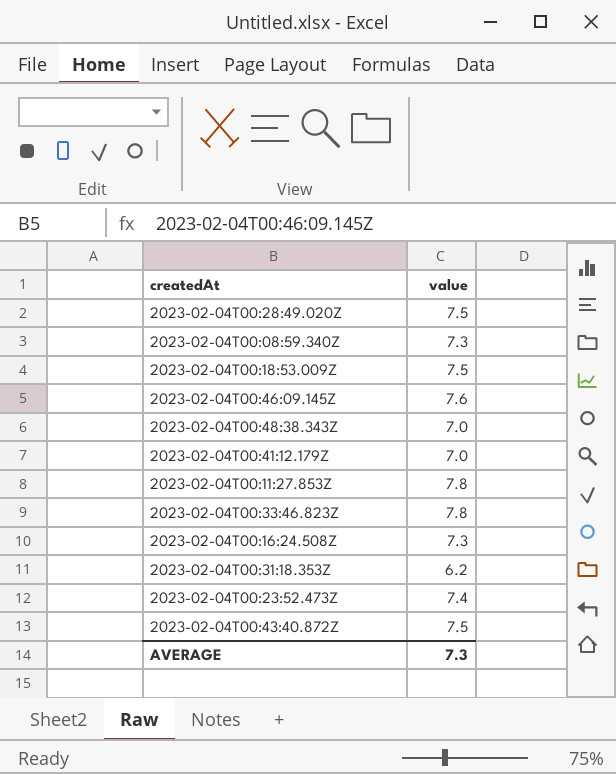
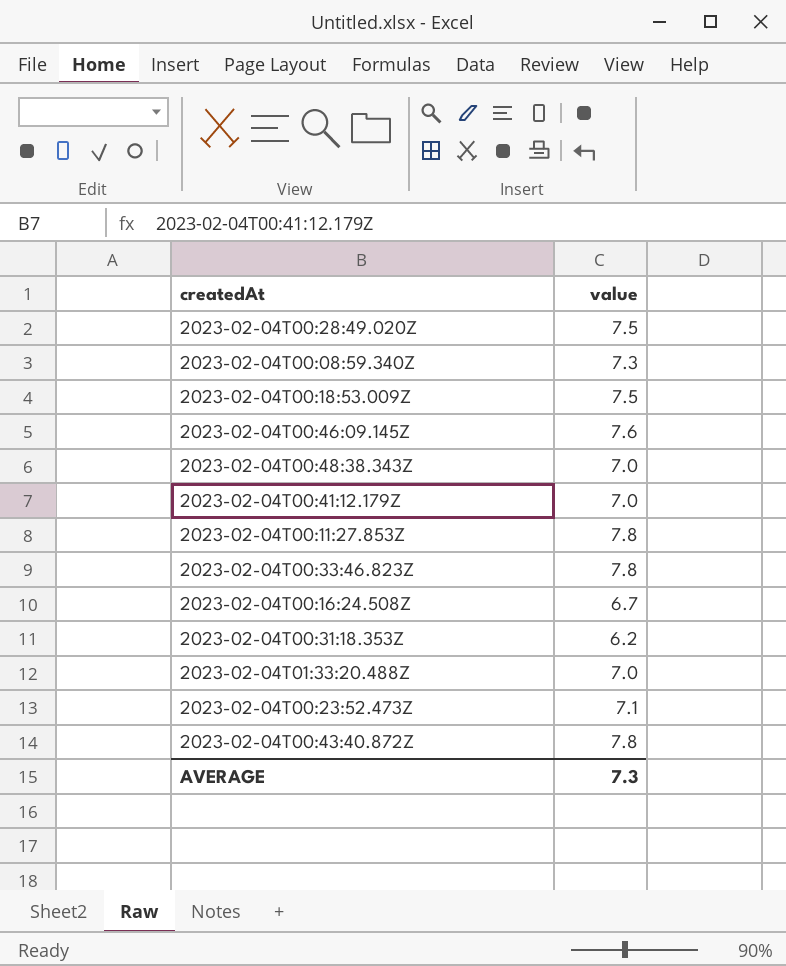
2023-02-04T00:16:24.508Z | value: 7.3 -> 6.7
row 2023-02-04T01:33:20.488Z: none -> 7.0
2023-02-04T00:23:52.473Z | value: 7.4 -> 7.1
2023-02-04T00:43:40.872Z | value: 7.5 -> 7.8

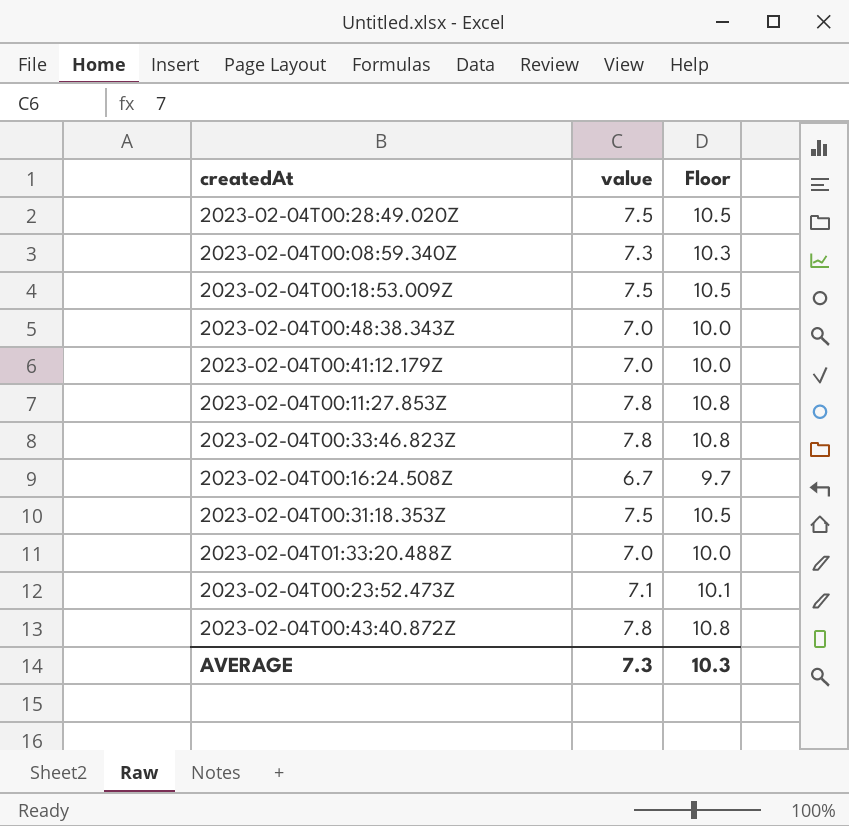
column Floor | formula: none -> [value] + 3
row 2023-02-04T00:46:09.145Z: 7.6 -> none
2023-02-04T00:31:18.353Z | value: 6.2 -> 7.5

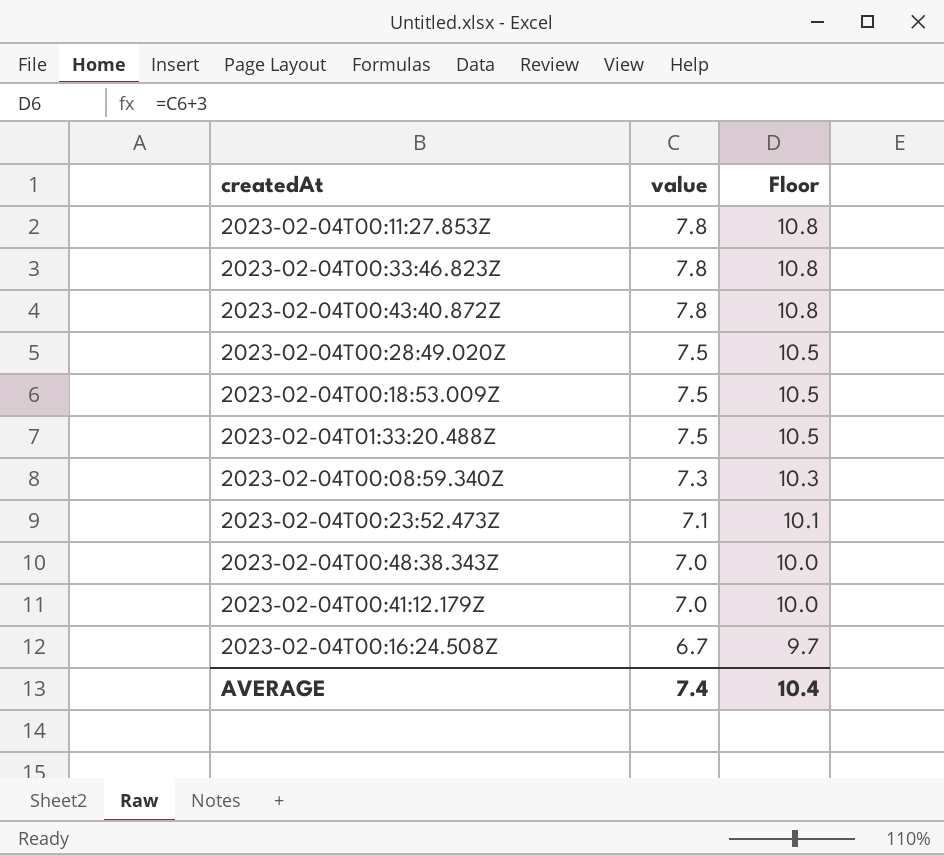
row order: none -> value descending
row 2023-02-04T00:31:18.353Z: 7.5 | 10.5 -> none
2023-02-04T01:33:20.488Z | value: 7.0 -> 7.5
2023-02-04T01:33:20.488Z | Floor: 10.0 -> 10.5
AVERAGE | value: 7.3 -> 7.4
AVERAGE | Floor: 10.3 -> 10.4

